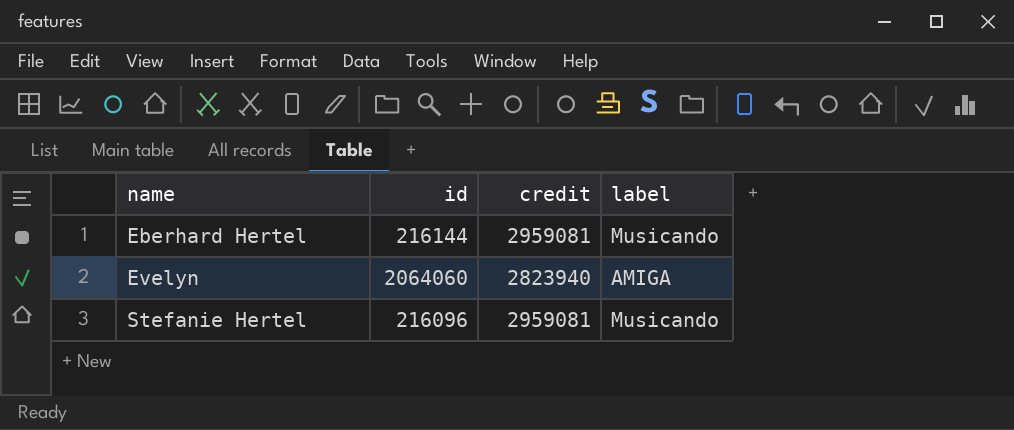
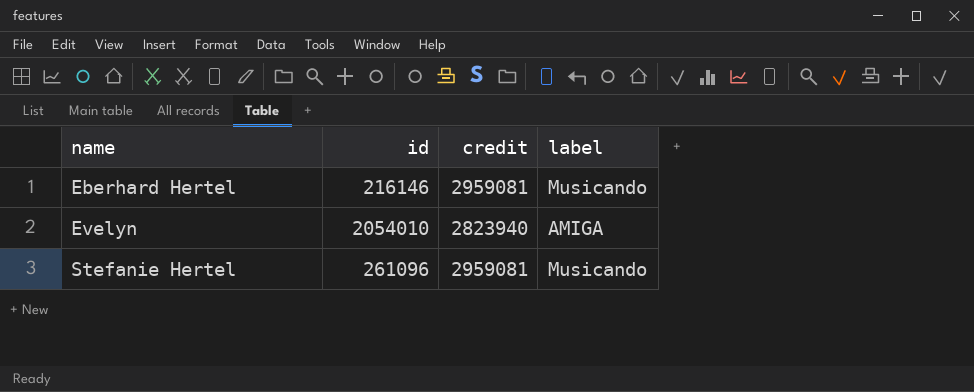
Eberhard Hertel | id: 216144 -> 216146
Evelyn | id: 2064060 -> 2054010
Stefanie Hertel | id: 216096 -> 261096

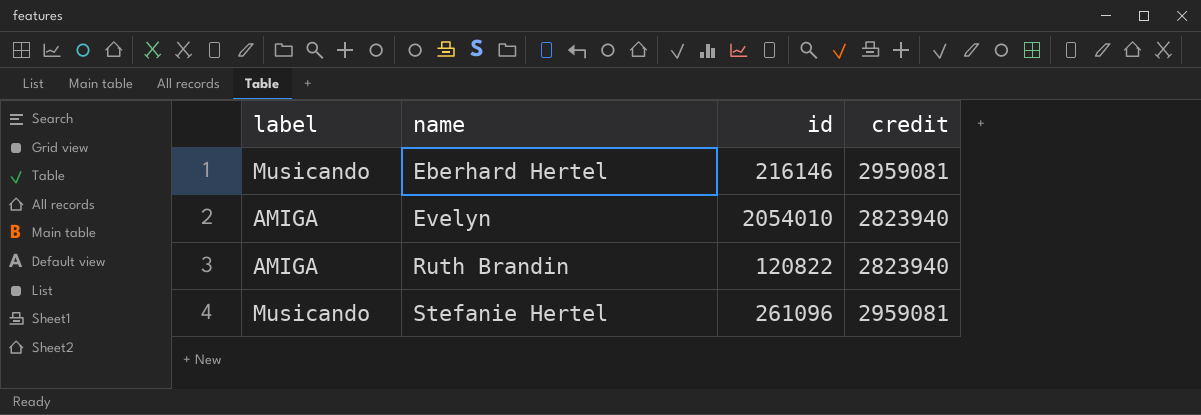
column label | position: 4 -> 1
row Ruth Brandin: none -> AMIGA | 120822 | 2823940

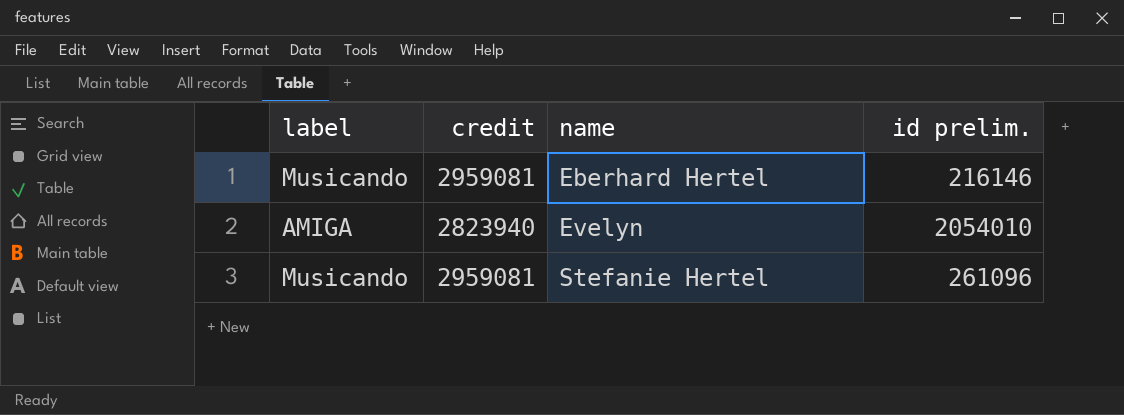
column credit | position: 4 -> 2
column name: id -> id prelim.
row Ruth Brandin: AMIGA | 120822 | 2823940 -> none

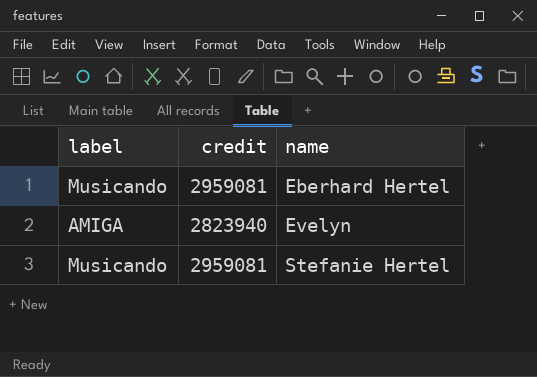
column id prelim. | position: 4 -> none

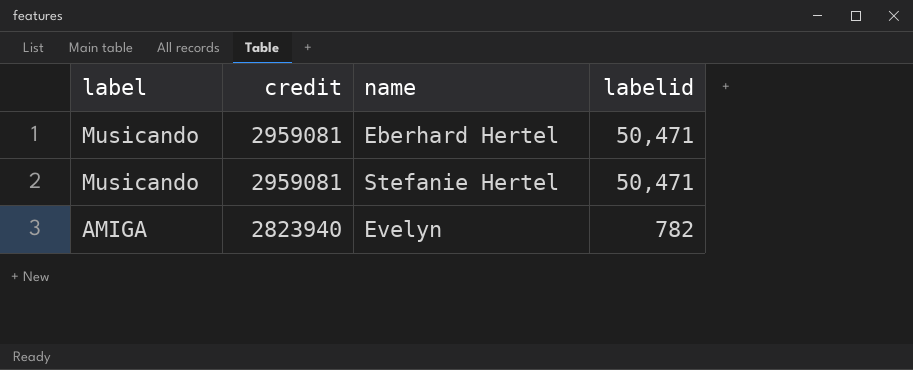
row order: name ascending -> label descending
column labelid | position: none -> 4

